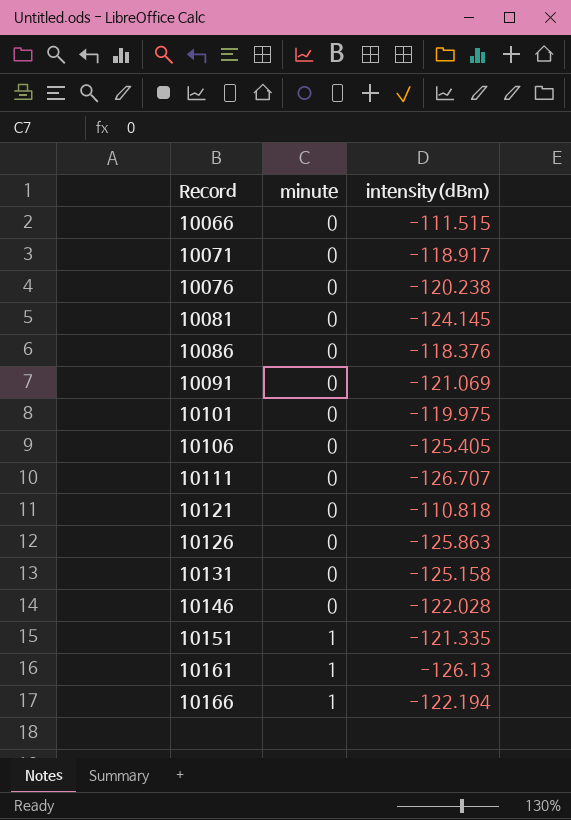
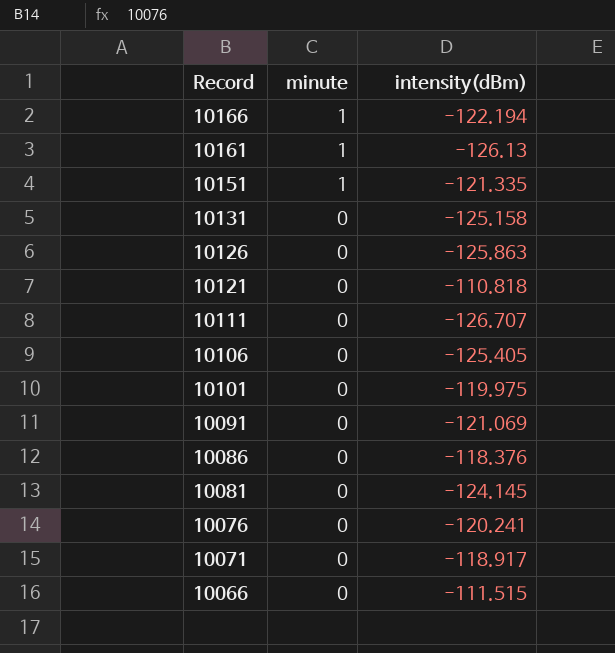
row order: Record ascending -> Record descending
row 10146: 0 | -122.028 -> none
10076 | intensity(dBm): -120.238 -> -120.241

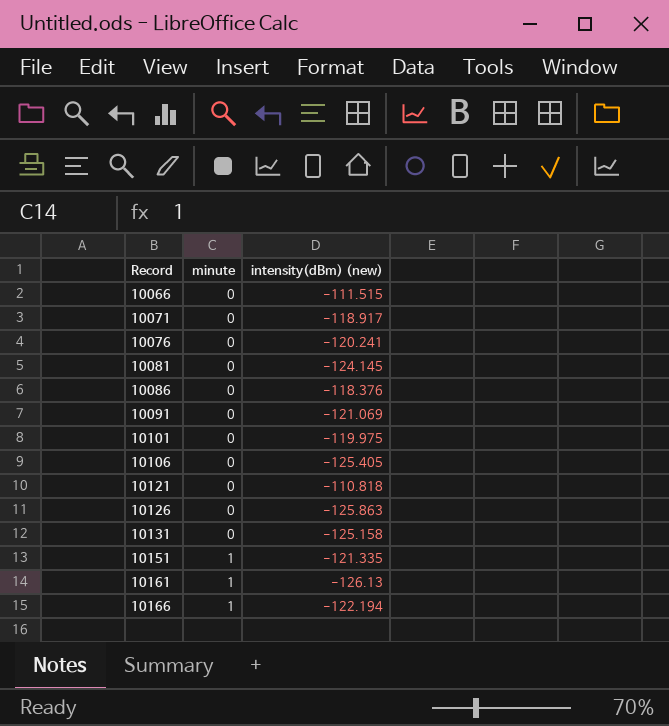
row order: Record descending -> Record ascending
column name: intensity(dBm) -> intensity(dBm) (new)
row 10111: 0 | -126.707 -> none

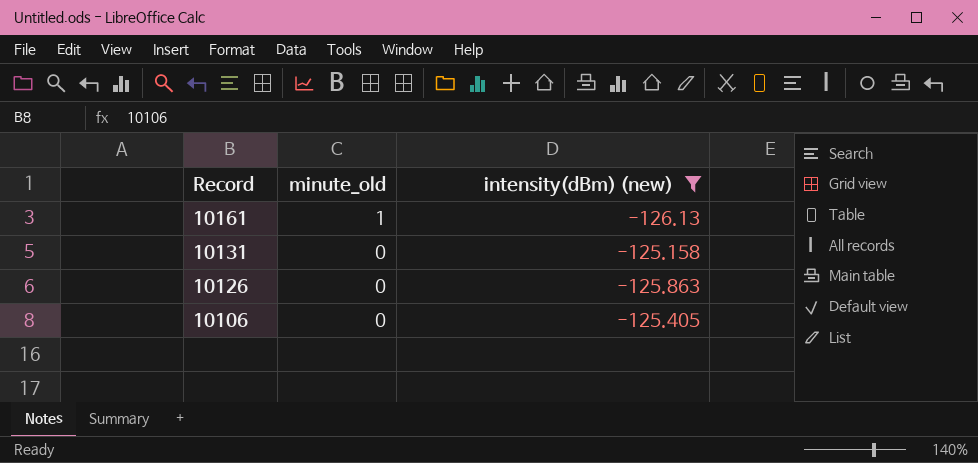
filter: none -> intensity(dBm) (new) <= -125.158
row order: Record ascending -> Record descending
column name: minute -> minute_old

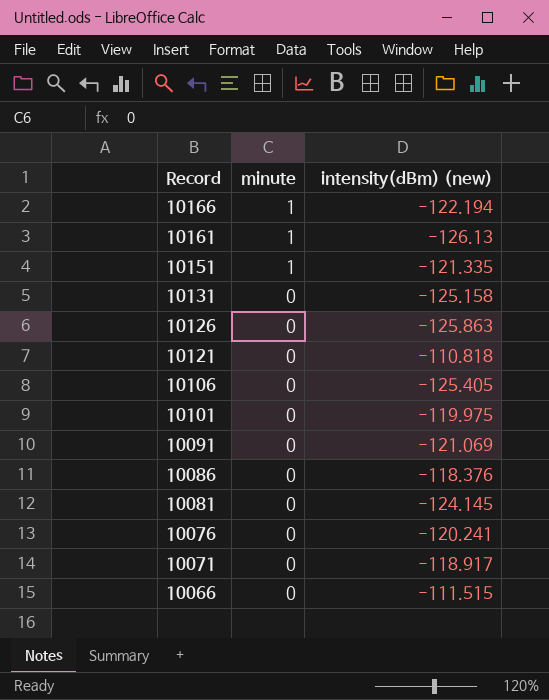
filter: intensity(dBm) (new) <= -125.158 -> none
column name: minute_old -> minute

